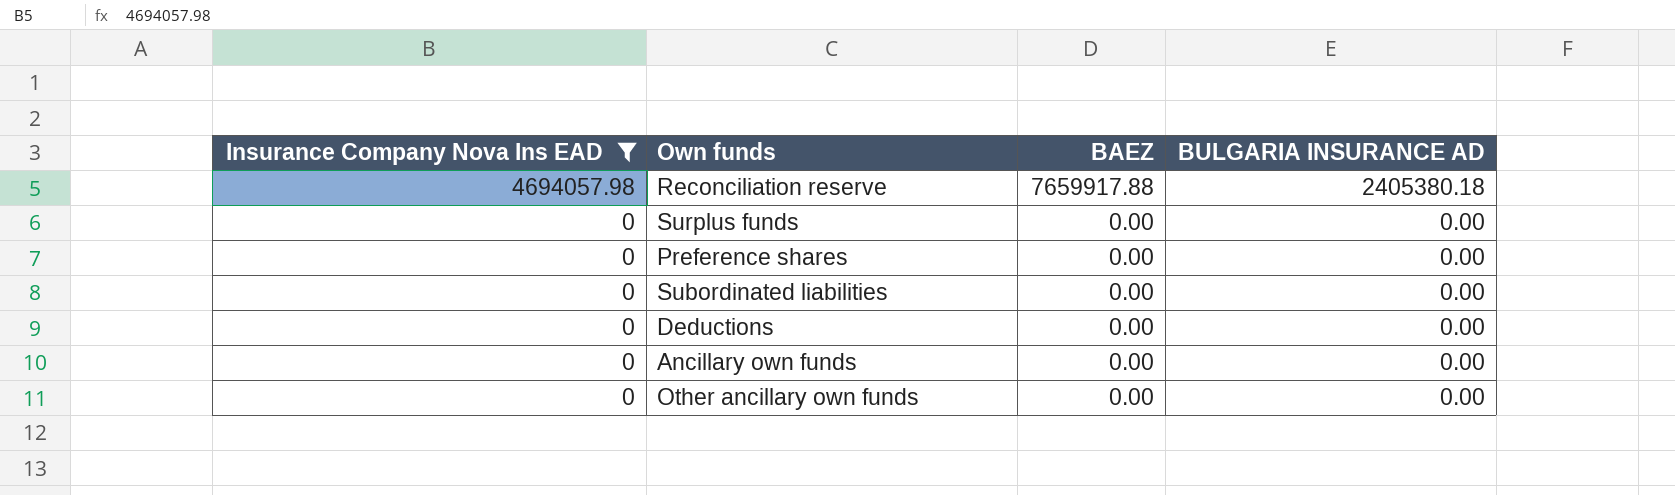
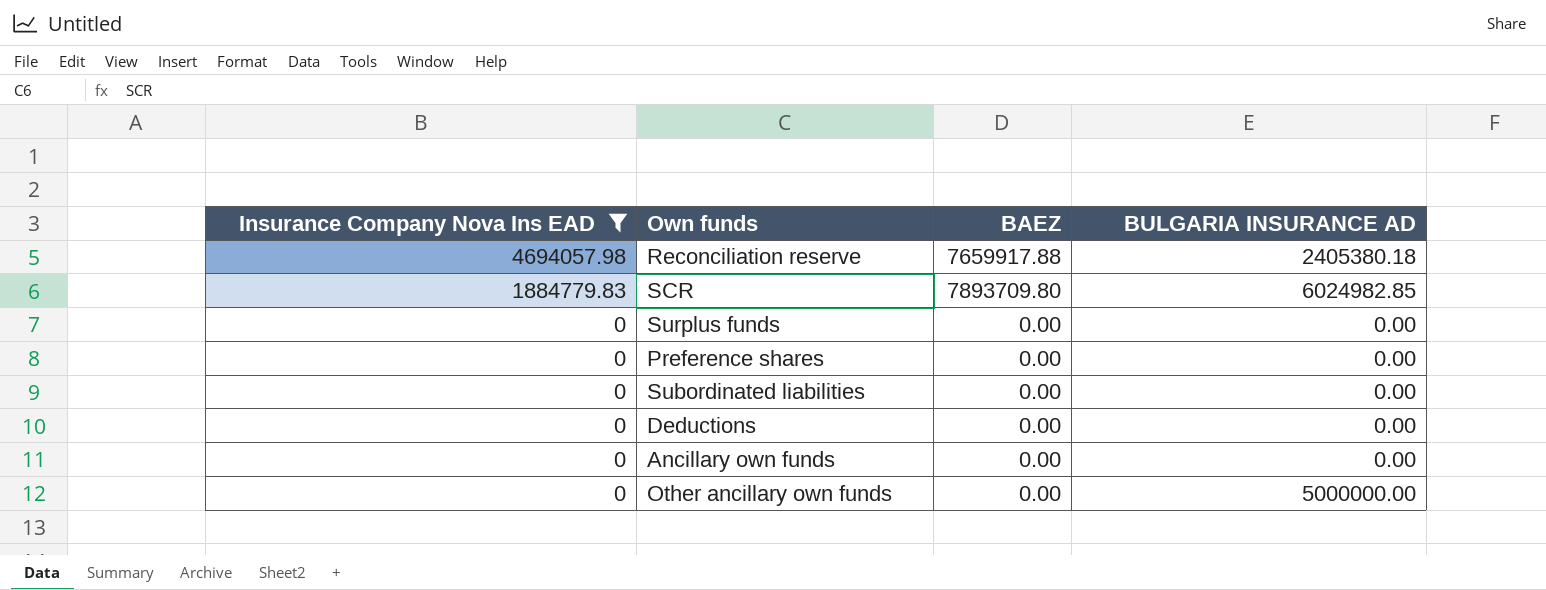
row SCR: none -> 1884779.83 | 7893709.80 | 6024982.85
Other ancillary own funds | BULGARIA INSURANCE AD: 0.00 -> 5000000.00

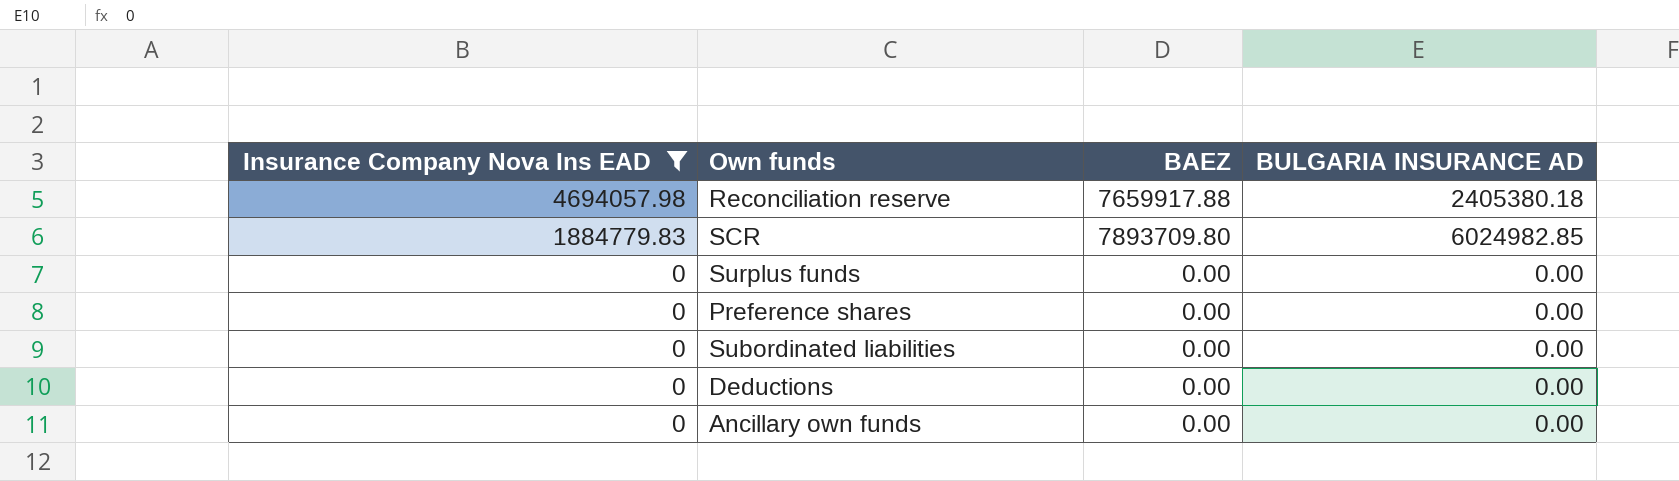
row Other ancillary own funds: 0 | 0.00 | 5000000.00 -> none

